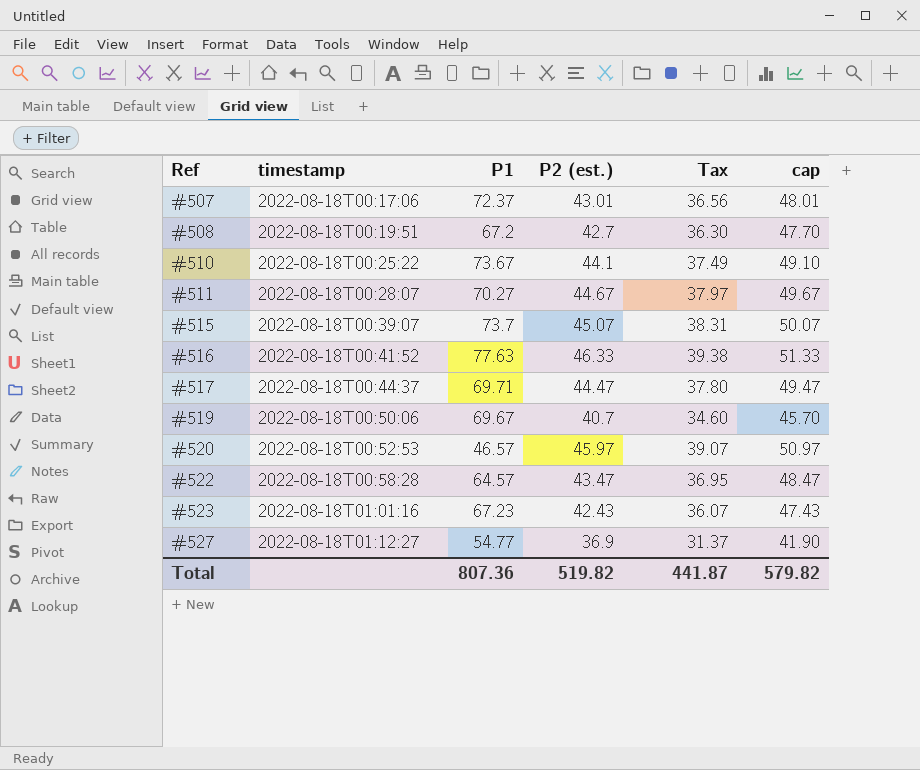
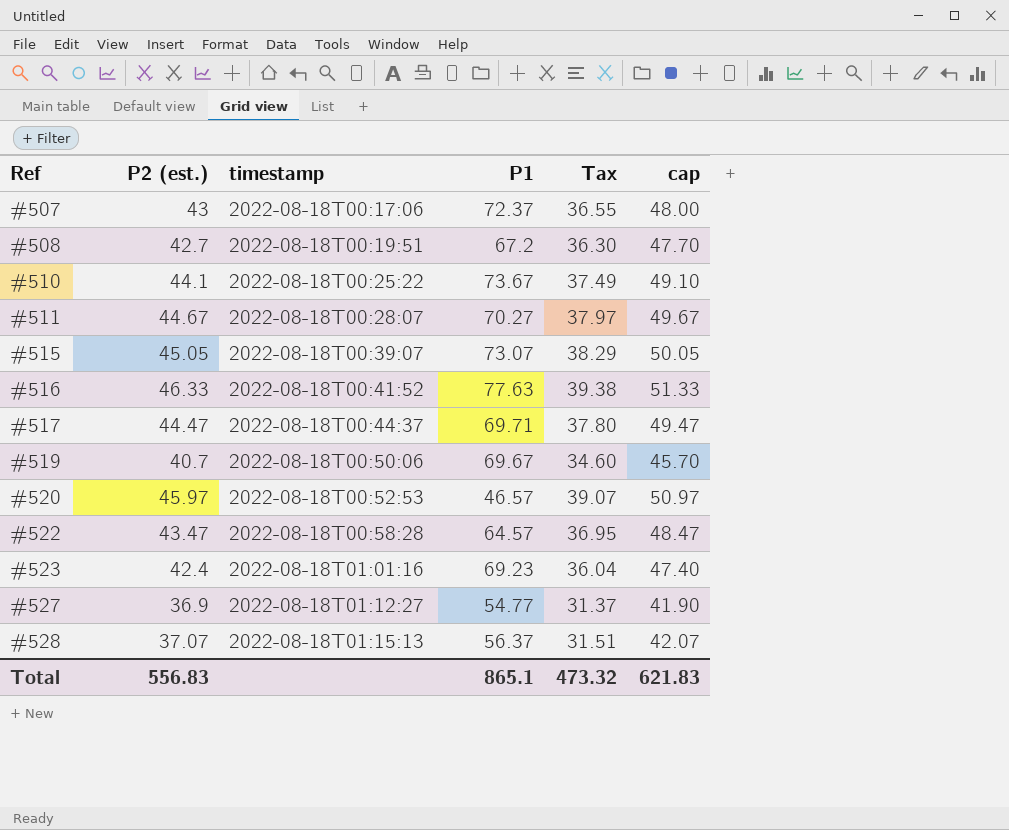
column P2 (est.) | position: 4 -> 2
#507 | P2 (est.): 43.01 -> 43
#507 | Tax: 36.56 -> 36.55
#507 | cap: 48.01 -> 48.00
#515 | P2 (est.): 45.07 -> 45.05
#515 | P1: 73.7 -> 73.07
#515 | Tax: 38.31 -> 38.29
#515 | cap: 50.07 -> 50.05
#523 | P2 (est.): 42.43 -> 42.4
#523 | P1: 67.23 -> 69.23
#523 | Tax: 36.07 -> 36.04
#523 | cap: 47.43 -> 47.40
row #528: none -> 37.07 | 2022-08-18T01:15:13 | 56.37 | 31.51 | 42.07
Total | P2 (est.): 519.82 -> 556.83
Total | P1: 807.36 -> 865.1
Total | Tax: 441.87 -> 473.32
Total | cap: 579.82 -> 621.83

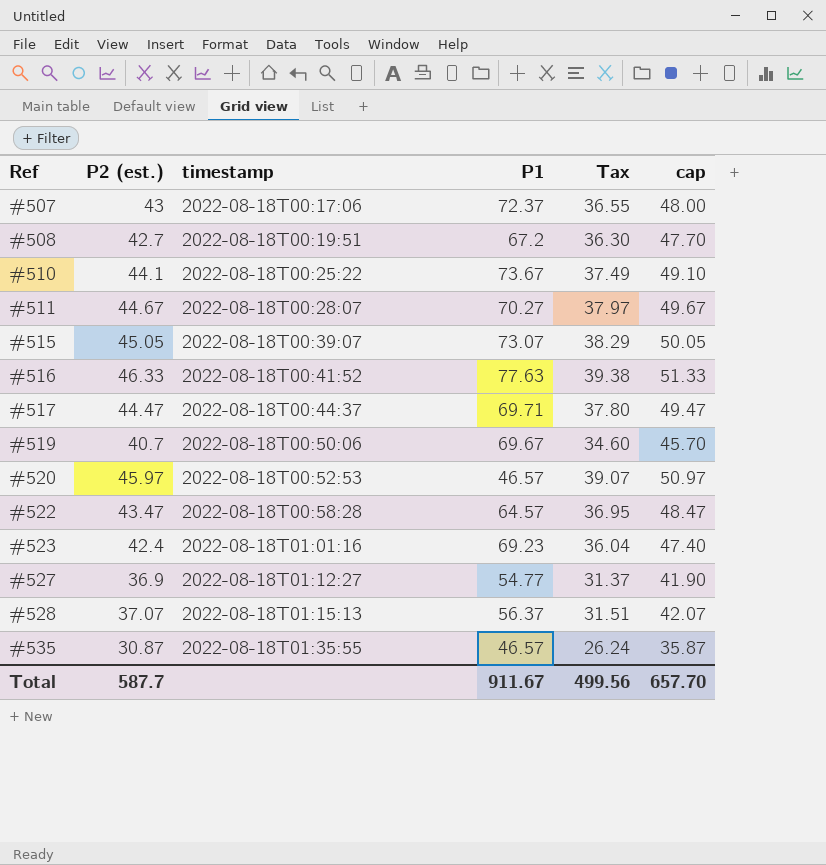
row #535: none -> 30.87 | 2022-08-18T01:35:55 | 46.57 | 26.24 | 35.87
Total | P2 (est.): 556.83 -> 587.7
Total | P1: 865.1 -> 911.67
Total | Tax: 473.32 -> 499.56
Total | cap: 621.83 -> 657.70

